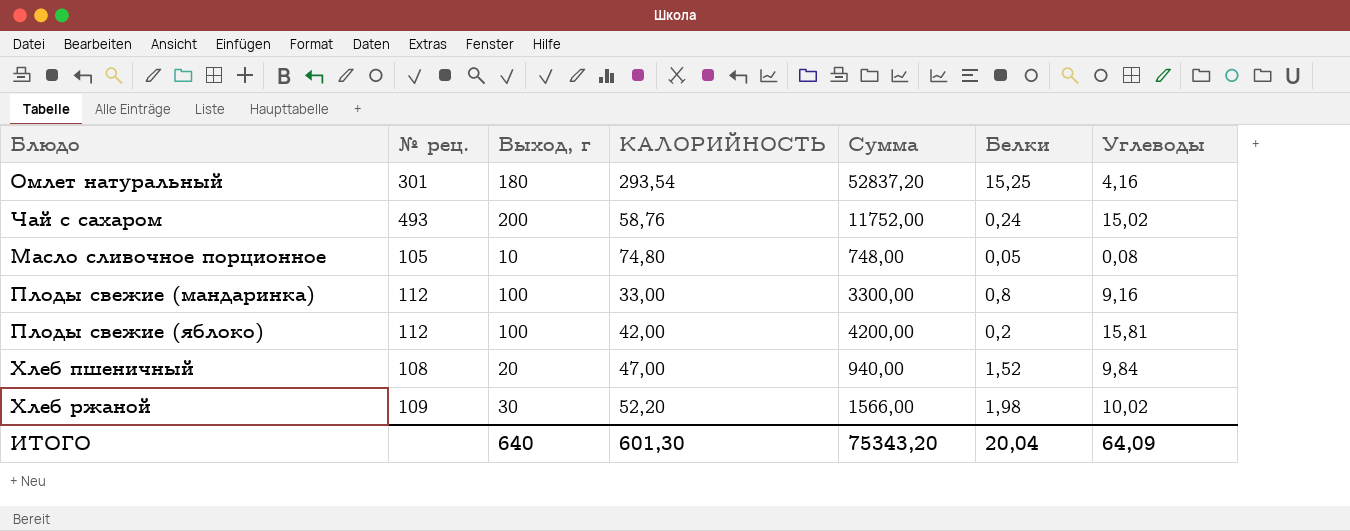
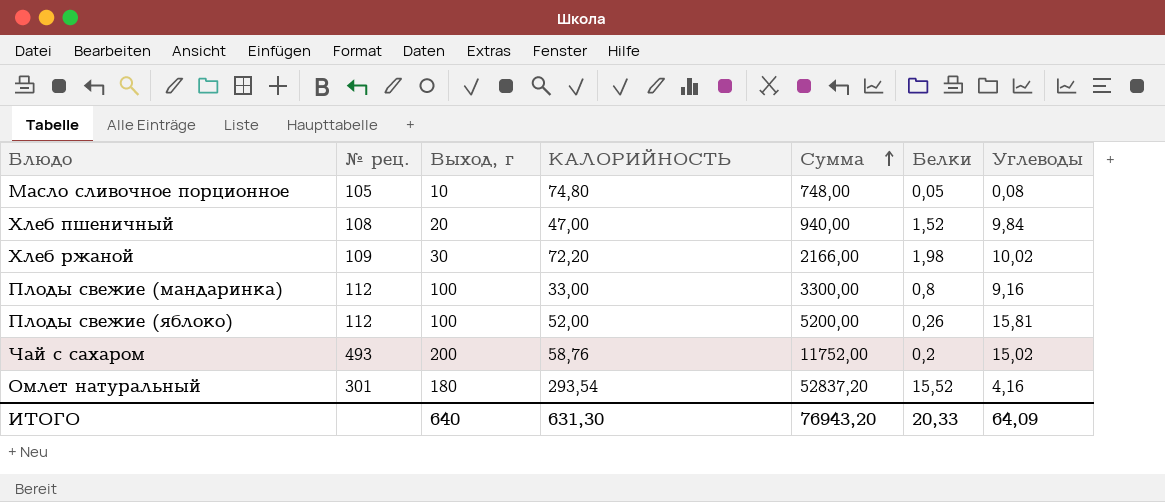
row order: none -> Сумма ascending
Хлеб ржаной | КАЛОРИЙНОСТЬ: 52,20 -> 72,20
Хлеб ржаной | Сумма: 1566,00 -> 2166,00
Плоды свежие (яблоко) | КАЛОРИЙНОСТЬ: 42,00 -> 52,00
Плоды свежие (яблоко) | Сумма: 4200,00 -> 5200,00
Плоды свежие (яблоко) | Белки: 0,2 -> 0,26
Чай с сахаром | Белки: 0,24 -> 0,2
Омлет натуральный | Белки: 15,25 -> 15,52
ИТОГО | КАЛОРИЙНОСТЬ: 601,30 -> 631,30
ИТОГО | Сумма: 75343,20 -> 76943,20
ИТОГО | Белки: 20,04 -> 20,33

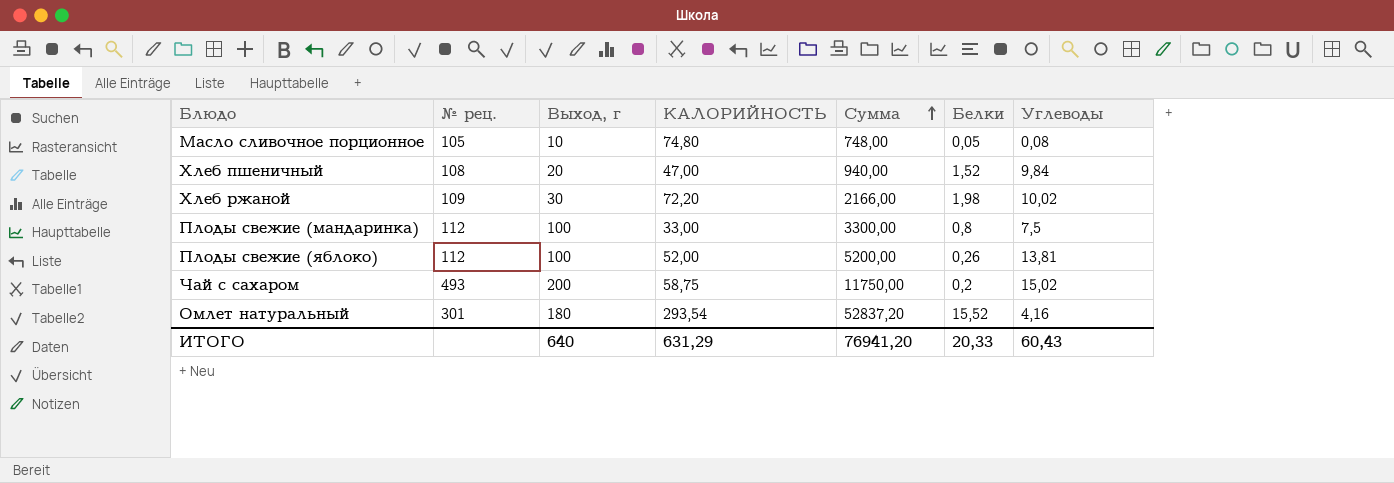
Плоды свежие (мандаринка) | Углеводы: 9,16 -> 7,5
Плоды свежие (яблоко) | Углеводы: 15,81 -> 13,81
Чай с сахаром | КАЛОРИЙНОСТЬ: 58,76 -> 58,75
Чай с сахаром | Сумма: 11752,00 -> 11750,00
ИТОГО | КАЛОРИЙНОСТЬ: 631,30 -> 631,29
ИТОГО | Сумма: 76943,20 -> 76941,20
ИТОГО | Углеводы: 64,09 -> 60,43

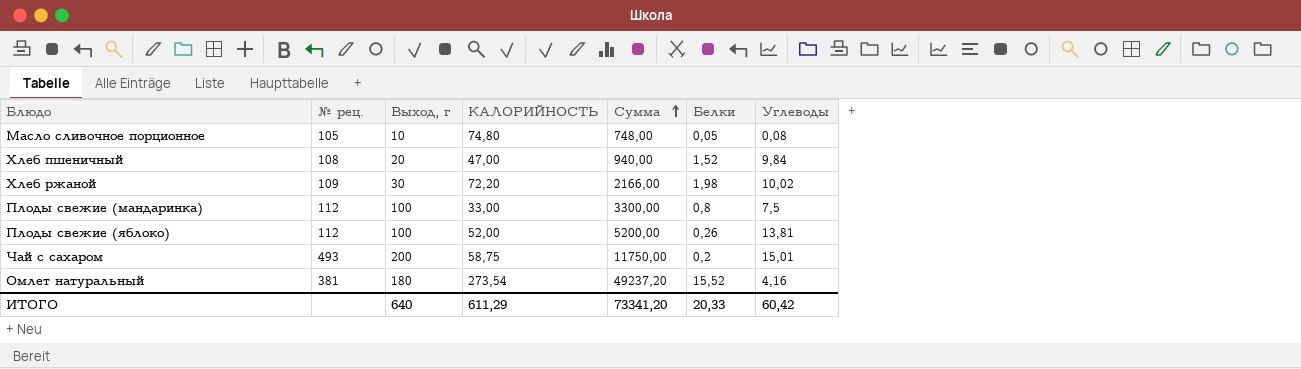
Чай с сахаром | Углеводы: 15,02 -> 15,01
Омлет натуральный | № рец.: 301 -> 381
Омлет натуральный | КАЛОРИЙНОСТЬ: 293,54 -> 273,54
Омлет натуральный | Сумма: 52837,20 -> 49237,20
ИТОГО | КАЛОРИЙНОСТЬ: 631,29 -> 611,29
ИТОГО | Сумма: 76941,20 -> 73341,20
ИТОГО | Углеводы: 60,43 -> 60,42

